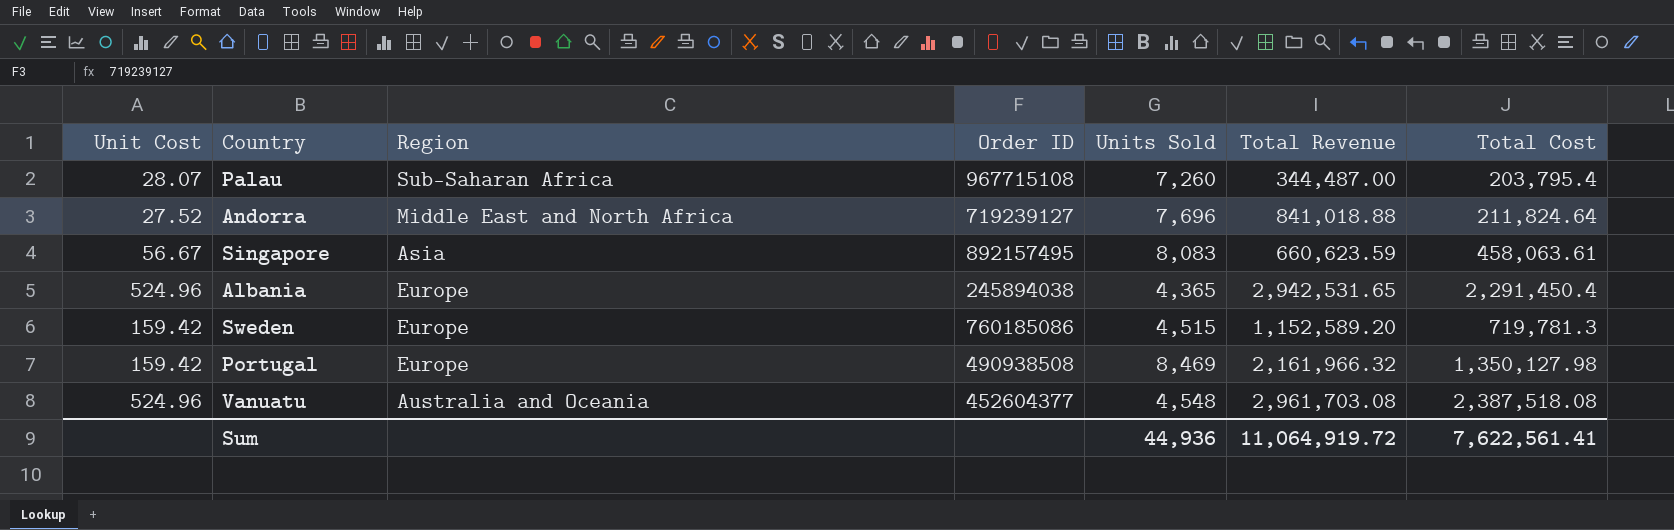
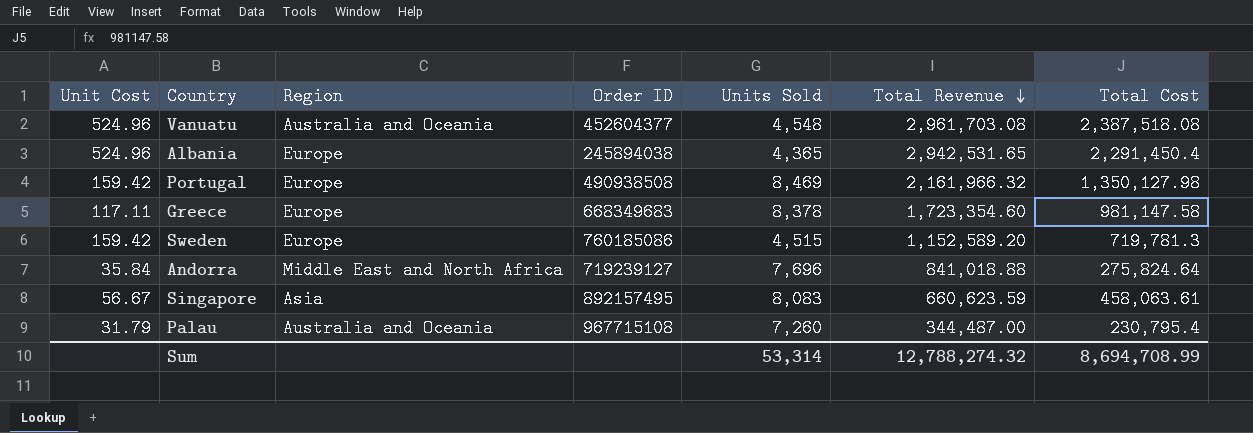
row order: none -> Total Revenue descending
row Greece: none -> 117.11 | Europe | 668349683 | 8,378 | 1,723,354.60 | 981,147.58
Andorra | Unit Cost: 27.52 -> 35.84
Andorra | Total Cost: 211,824.64 -> 275,824.64
Palau | Unit Cost: 28.07 -> 31.79
Palau | Region: Sub-Saharan Africa -> Australia and Oceania
Palau | Total Cost: 203,795.4 -> 230,795.4
Sum | Units Sold: 44,936 -> 53,314
Sum | Total Revenue: 11,064,919.72 -> 12,788,274.32
Sum | Total Cost: 7,622,561.41 -> 8,694,708.99

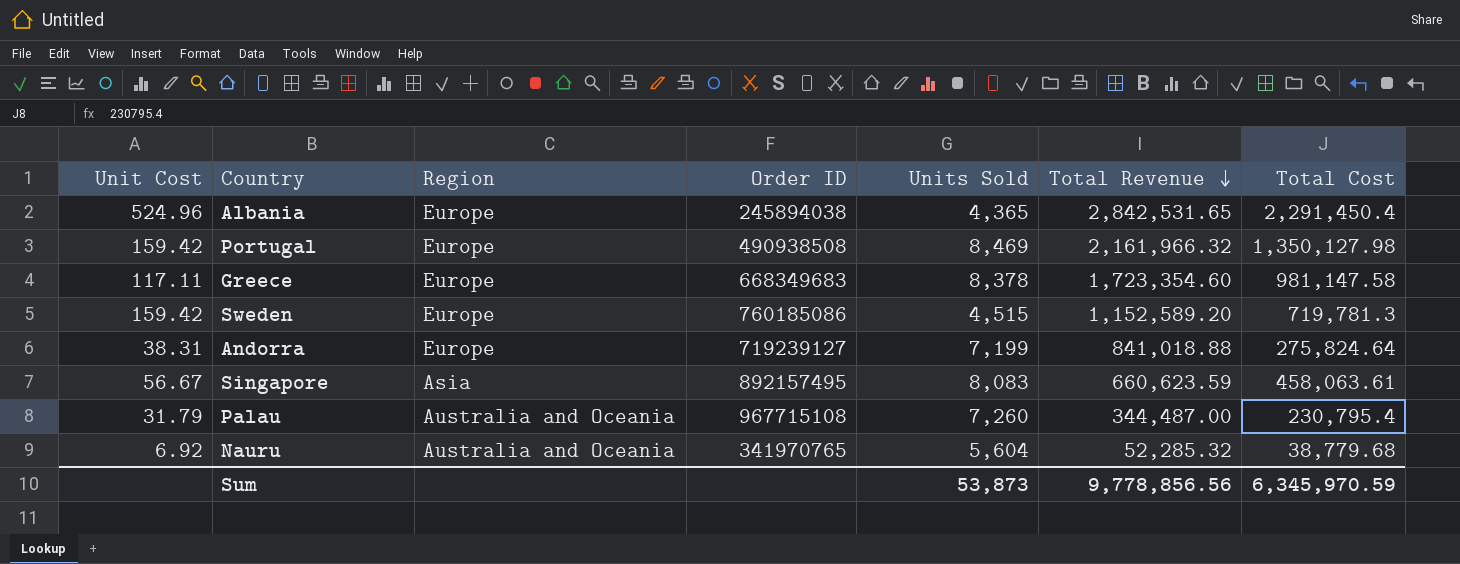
row Vanuatu: 524.96 | Australia and Oceania | 452604377 | 4,548 | 2,961,703.08 | 2,387,518.08 -> none
Albania | Total Revenue: 2,942,531.65 -> 2,842,531.65
Andorra | Unit Cost: 35.84 -> 38.31
Andorra | Region: Middle East and North Africa -> Europe
Andorra | Units Sold: 7,696 -> 7,199
row Nauru: none -> 6.92 | Australia and Oceania | 341970765 | 5,604 | 52,285.32 | 38,779.68
Sum | Units Sold: 53,314 -> 53,873
Sum | Total Revenue: 12,788,274.32 -> 9,778,856.56
Sum | Total Cost: 8,694,708.99 -> 6,345,970.59

